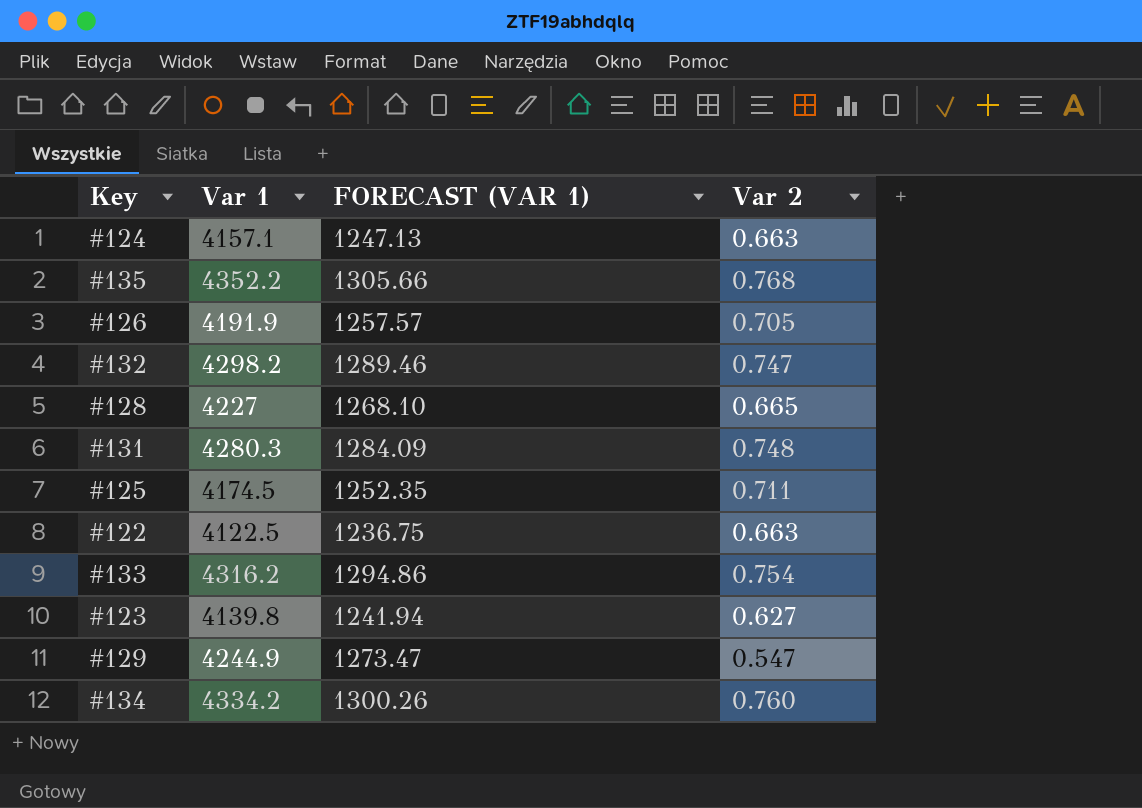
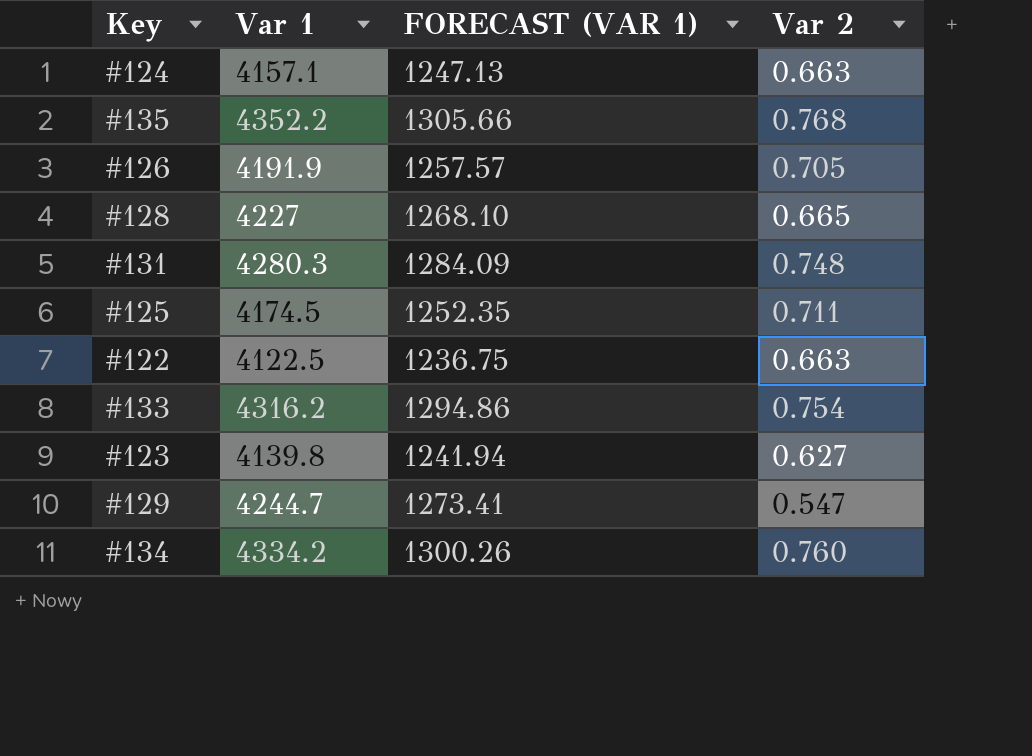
row #132: 4298.2 | 1289.46 | 0.747 -> none
#129 | Var 1: 4244.9 -> 4244.7
#129 | FORECAST (VAR 1): 1273.47 -> 1273.41

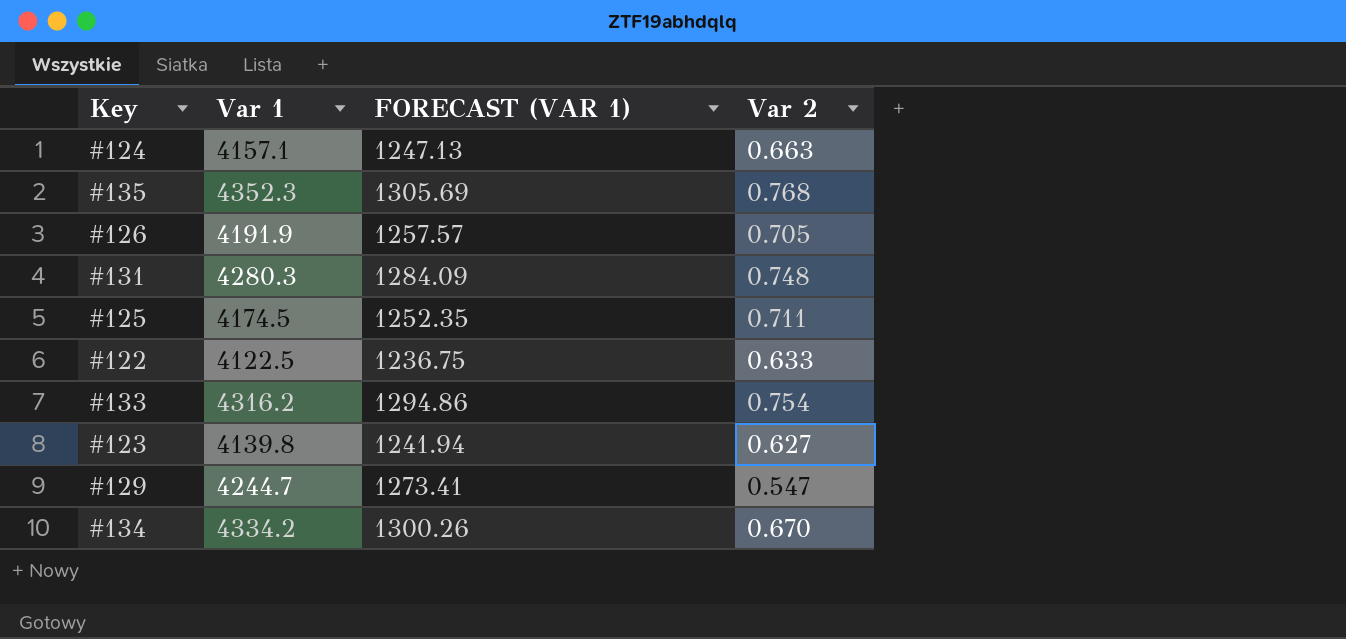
row #128: 4227 | 1268.10 | 0.665 -> none
#135 | Var 1: 4352.2 -> 4352.3
#135 | FORECAST (VAR 1): 1305.66 -> 1305.69
#122 | Var 2: 0.663 -> 0.633
#134 | Var 2: 0.760 -> 0.670

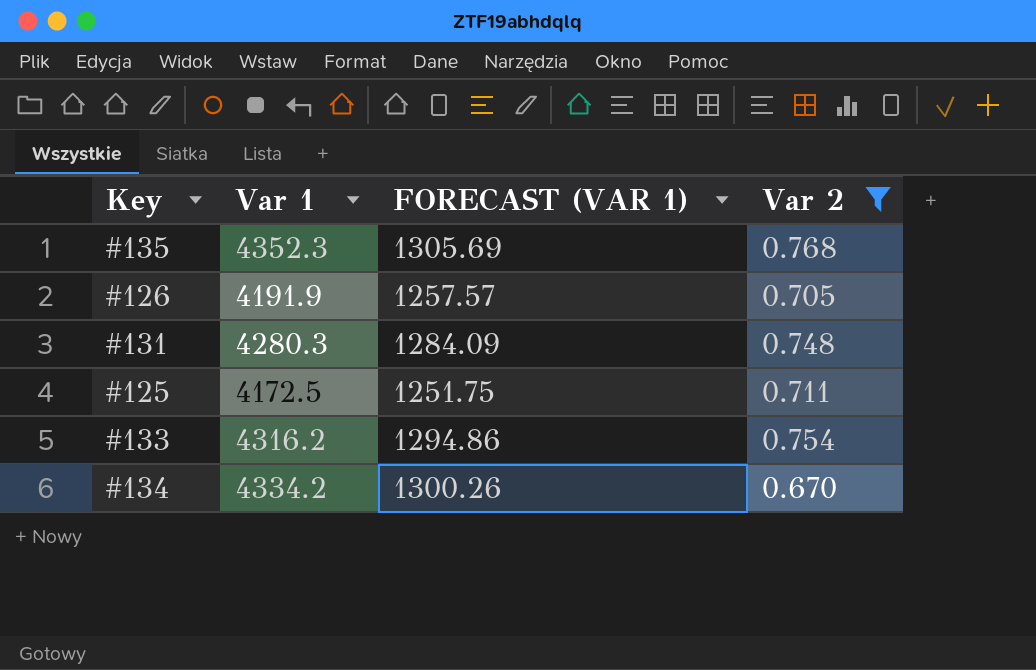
filter: none -> Var 2 >= 0.670
#125 | Var 1: 4174.5 -> 4172.5
#125 | FORECAST (VAR 1): 1252.35 -> 1251.75

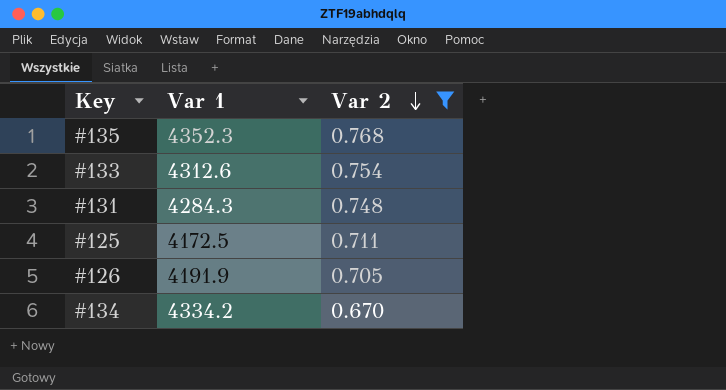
row order: none -> Var 2 descending
column FORECAST (VAR 1) | formula: [Var 1] * 0.3 -> none
#133 | Var 1: 4316.2 -> 4312.6
#131 | Var 1: 4280.3 -> 4284.3

